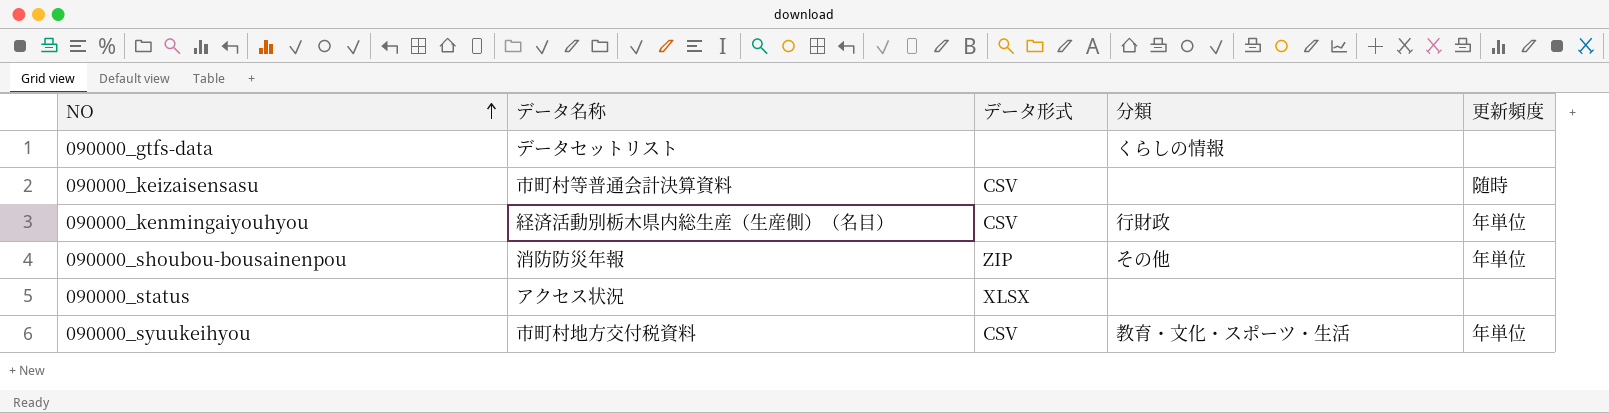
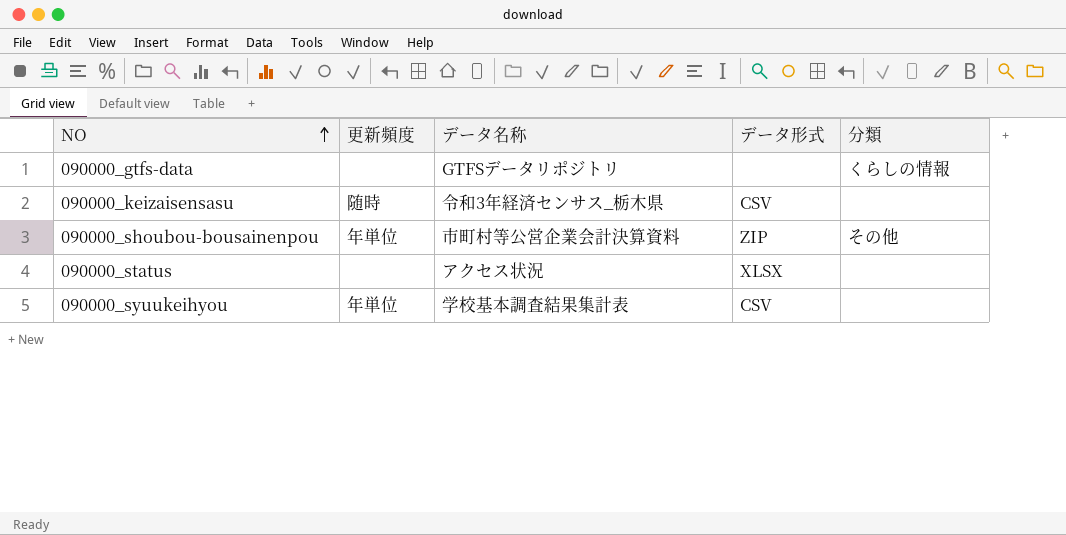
column 更新頻度 | position: 5 -> 2
row 090000_kenmingaiyouhyou: 経済活動別栃木県内総生産（生産側）（名目） | CSV | 行財政 | 年単位 -> none
090000_gtfs-data | データ名称: データセットリスト -> GTFSデータリポジトリ
090000_keizaisensasu | データ名称: 市町村等普通会計決算資料 -> 令和3年経済センサス_栃木県
090000_shoubou-bousainenpou | データ名称: 消防防災年報 -> 市町村等公営企業会計決算資料
090000_syuukeihyou | データ名称: 市町村地方交付税資料 -> 学校基本調査結果集計表
090000_syuukeihyou | 分類: 教育・文化・スポーツ・生活 -> none

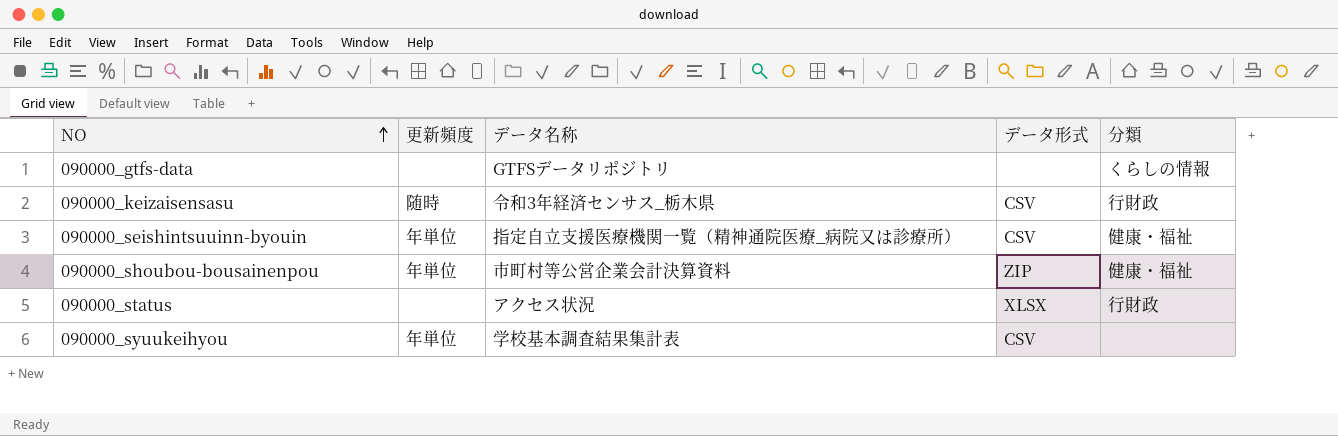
090000_keizaisensasu | 分類: none -> 行財政
row 090000_seishintsuuinn-byouin: none -> 年単位 | 指定自立支援医療機関一覧（精神通院医療_病院又は診療所） | CSV | 健康・福祉
090000_shoubou-bousainenpou | 分類: その他 -> 健康・福祉
090000_status | 分類: none -> 行財政

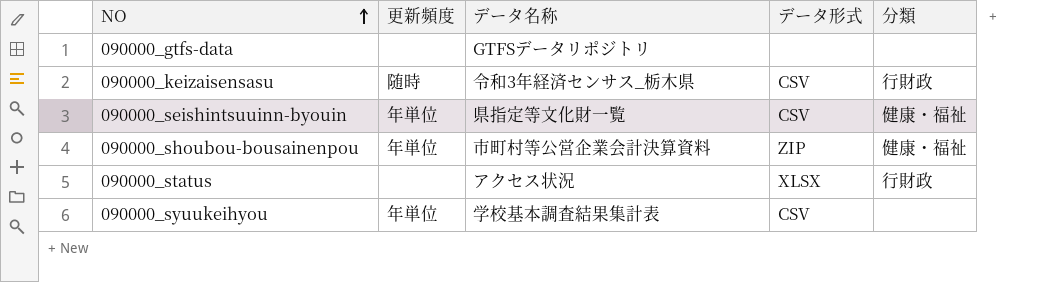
090000_gtfs-data | 分類: くらしの情報 -> none
090000_seishintsuuinn-byouin | データ名称: 指定自立支援医療機関一覧（精神通院医療_病院又は診療所） -> 県指定等文化財一覧

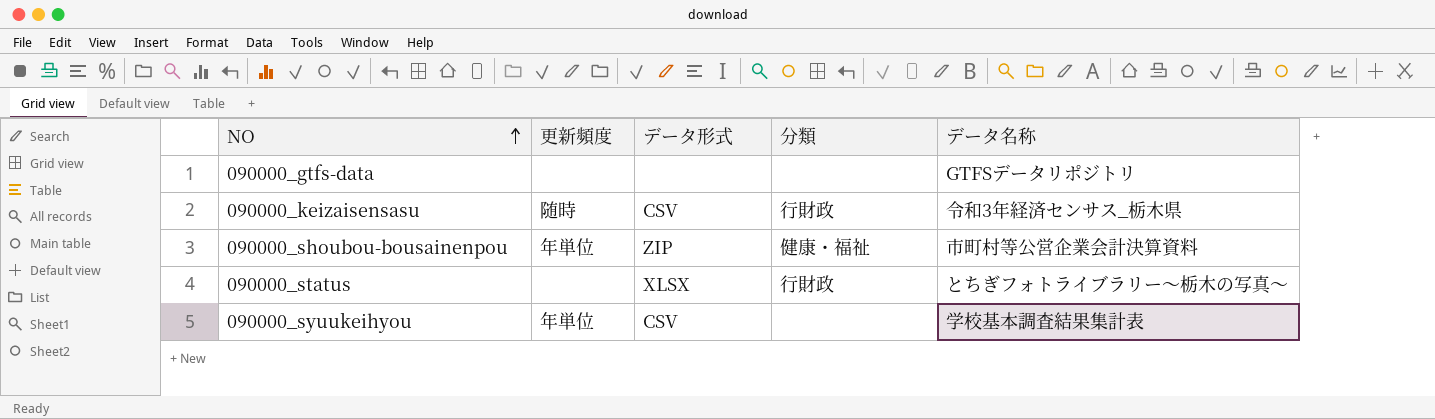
column データ名称 | position: 3 -> 5
row 090000_seishintsuuinn-byouin: 年単位 | 県指定等文化財一覧 | CSV | 健康・福祉 -> none
090000_status | データ名称: アクセス状況 -> とちぎフォトライブラリー～栃木の写真～

